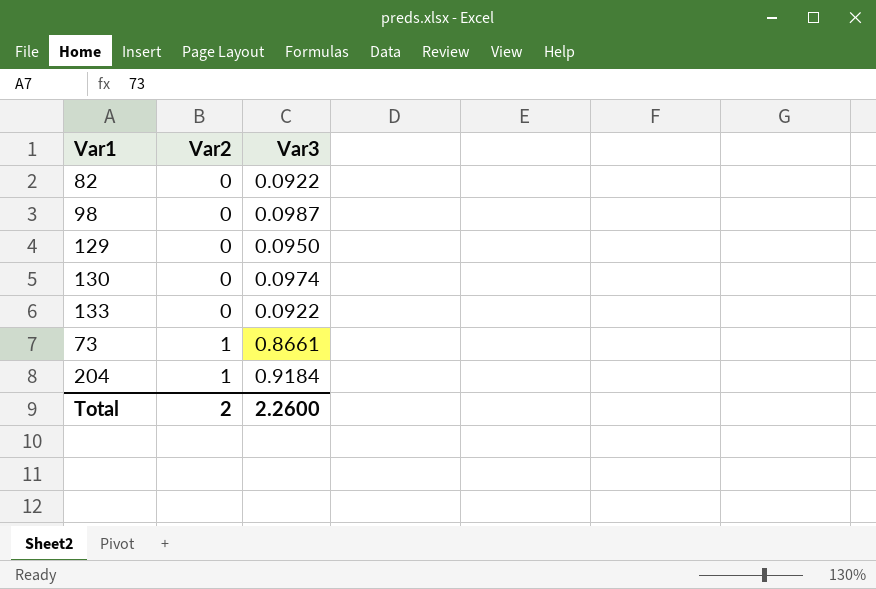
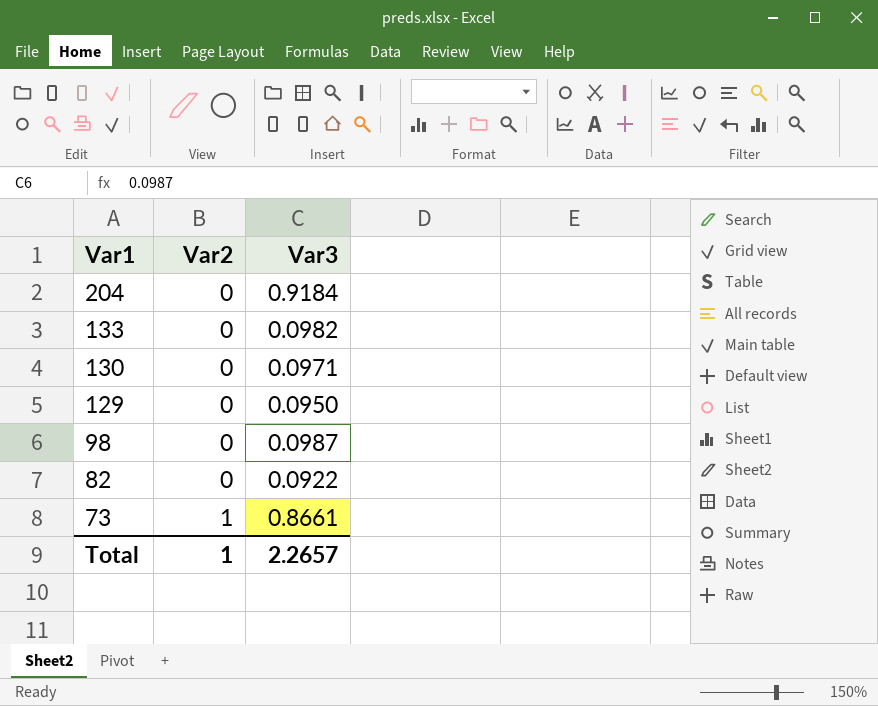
row order: Var2 ascending -> Var1 descending
204 | Var2: 1 -> 0
133 | Var3: 0.0922 -> 0.0982
130 | Var3: 0.0974 -> 0.0971
Total | Var2: 2 -> 1
Total | Var3: 2.2600 -> 2.2657

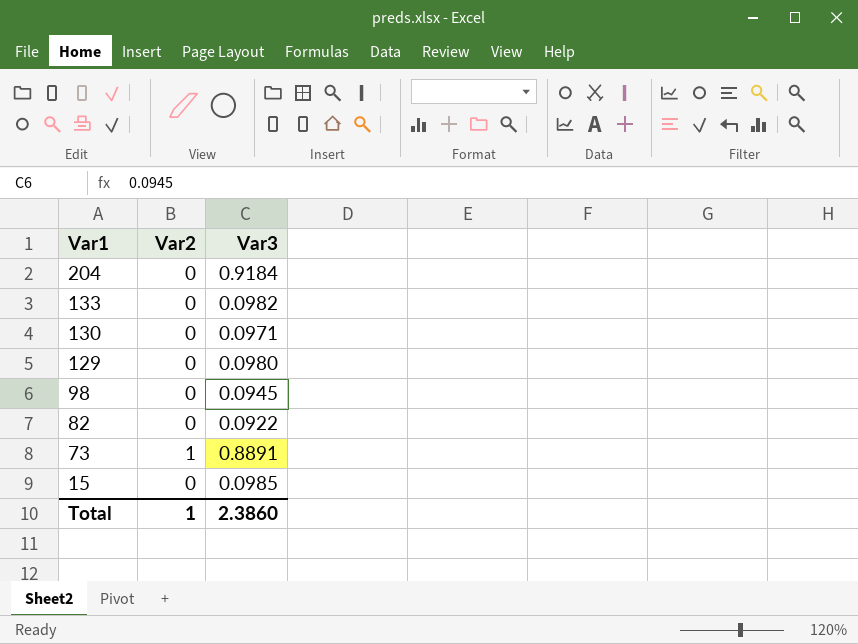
129 | Var3: 0.0950 -> 0.0980
98 | Var3: 0.0987 -> 0.0945
73 | Var3: 0.8661 -> 0.8891
row 15: none -> 0 | 0.0985
Total | Var3: 2.2657 -> 2.3860

